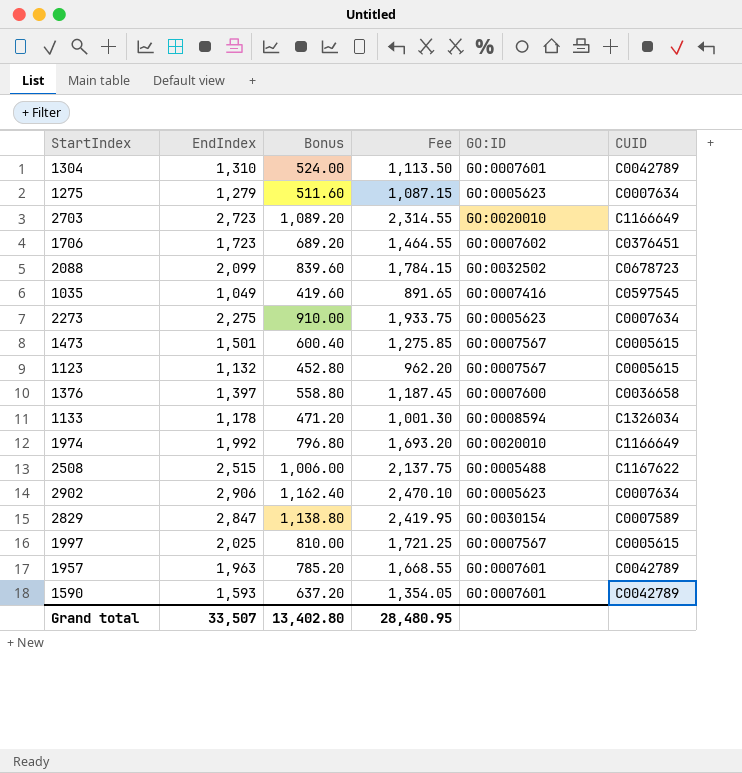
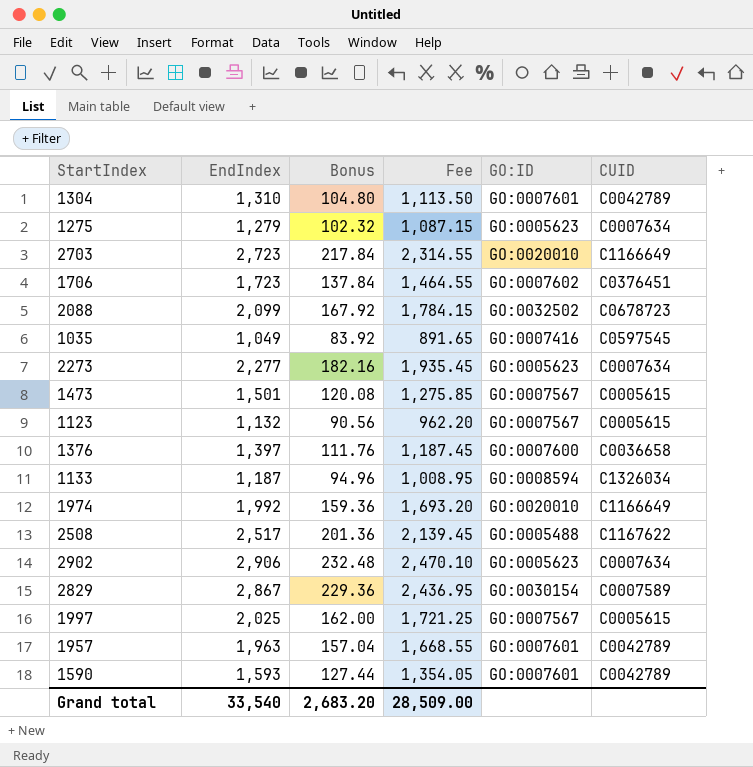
column Bonus | formula: [EndIndex] * 0.4 -> [EndIndex] * 0.08
2273 | EndIndex: 2,275 -> 2,277
2273 | Fee: 1,933.75 -> 1,935.45
1133 | EndIndex: 1,178 -> 1,187
1133 | Fee: 1,001.30 -> 1,008.95
2508 | EndIndex: 2,515 -> 2,517
2508 | Fee: 2,137.75 -> 2,139.45
2829 | EndIndex: 2,847 -> 2,867
2829 | Fee: 2,419.95 -> 2,436.95
Grand total | EndIndex: 33,507 -> 33,540
Grand total | Bonus: 13,402.80 -> 2,683.20
Grand total | Fee: 28,480.95 -> 28,509.00

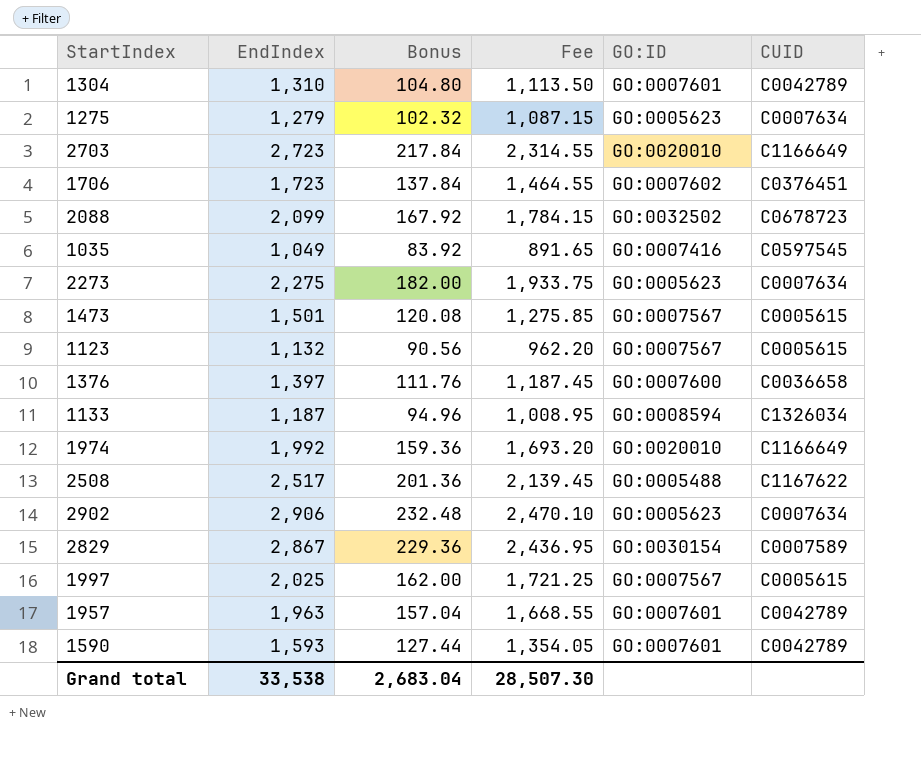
2273 | EndIndex: 2,277 -> 2,275
2273 | Bonus: 182.16 -> 182.00
2273 | Fee: 1,935.45 -> 1,933.75
Grand total | EndIndex: 33,540 -> 33,538
Grand total | Bonus: 2,683.20 -> 2,683.04
Grand total | Fee: 28,509.00 -> 28,507.30

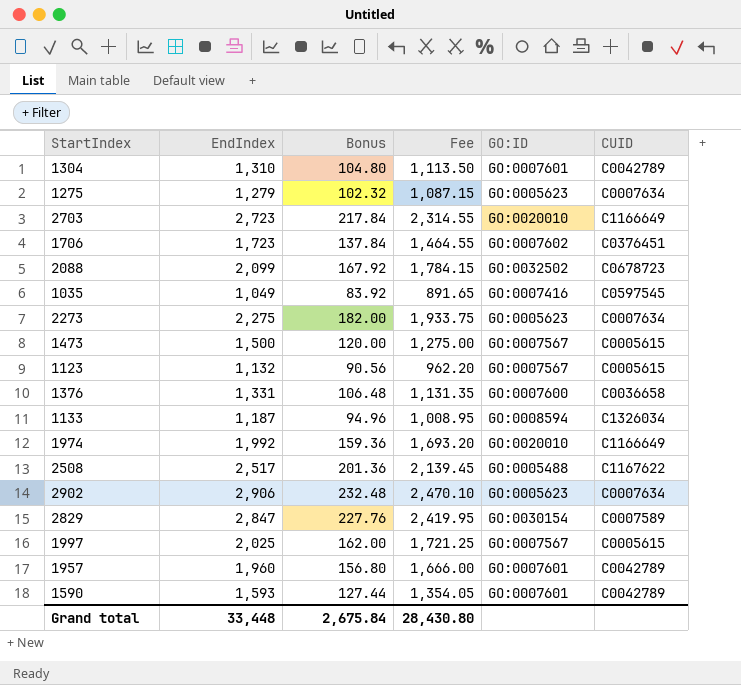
1473 | EndIndex: 1,501 -> 1,500
1473 | Bonus: 120.08 -> 120.00
1473 | Fee: 1,275.85 -> 1,275.00
1376 | EndIndex: 1,397 -> 1,331
1376 | Bonus: 111.76 -> 106.48
1376 | Fee: 1,187.45 -> 1,131.35
2829 | EndIndex: 2,867 -> 2,847
2829 | Bonus: 229.36 -> 227.76
2829 | Fee: 2,436.95 -> 2,419.95
1957 | EndIndex: 1,963 -> 1,960
1957 | Bonus: 157.04 -> 156.80
1957 | Fee: 1,668.55 -> 1,666.00
Grand total | EndIndex: 33,538 -> 33,448
Grand total | Bonus: 2,683.04 -> 2,675.84
Grand total | Fee: 28,507.30 -> 28,430.80

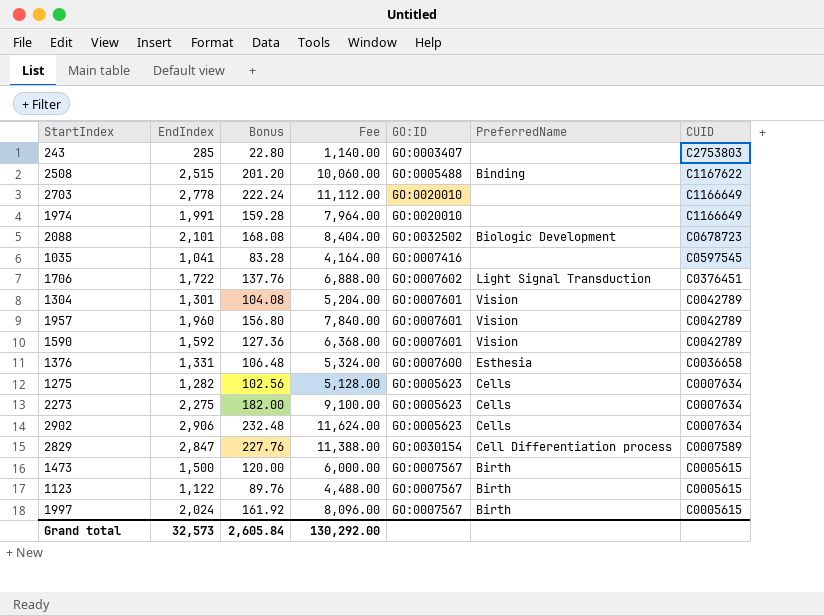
row order: none -> CUID descending
column Fee | formula: [EndIndex] * 0.85 -> [EndIndex] * 4
column PreferredName | position: none -> 6
row 1133: 1,187 | 94.96 | 1,008.95 | GO:0008594 | C1326034 -> none
row 243: none -> 285 | 22.80 | 1,140.00 | GO:0003407 | none | C2753803
2508 | EndIndex: 2,517 -> 2,515
2508 | Bonus: 201.36 -> 201.20
2703 | EndIndex: 2,723 -> 2,778
2703 | Bonus: 217.84 -> 222.24
1974 | EndIndex: 1,992 -> 1,991
1974 | Bonus: 159.36 -> 159.28
2088 | EndIndex: 2,099 -> 2,101
2088 | Bonus: 167.92 -> 168.08
1035 | EndIndex: 1,049 -> 1,041
1035 | Bonus: 83.92 -> 83.28
1706 | EndIndex: 1,723 -> 1,722
1706 | Bonus: 137.84 -> 137.76
1304 | EndIndex: 1,310 -> 1,301
1304 | Bonus: 104.80 -> 104.08
1590 | EndIndex: 1,593 -> 1,592
1590 | Bonus: 127.44 -> 127.36
1275 | EndIndex: 1,279 -> 1,282
1275 | Bonus: 102.32 -> 102.56
1123 | EndIndex: 1,132 -> 1,122
1123 | Bonus: 90.56 -> 89.76
1997 | EndIndex: 2,025 -> 2,024
1997 | Bonus: 162.00 -> 161.92
Grand total | EndIndex: 33,448 -> 32,573
Grand total | Bonus: 2,675.84 -> 2,605.84
Grand total | Fee: 28,430.80 -> 130,292.00

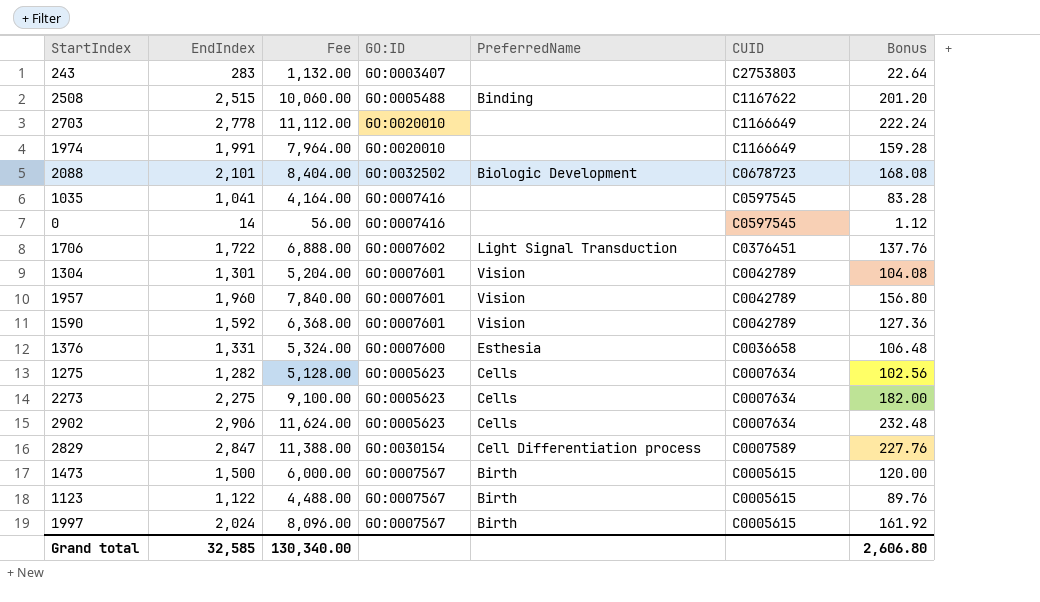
column Bonus | position: 3 -> 7
243 | EndIndex: 285 -> 283
243 | Fee: 1,140.00 -> 1,132.00
243 | Bonus: 22.80 -> 22.64
row 0: none -> 14 | 56.00 | GO:0007416 | none | C0597545 | 1.12
Grand total | EndIndex: 32,573 -> 32,585
Grand total | Fee: 130,292.00 -> 130,340.00
Grand total | Bonus: 2,605.84 -> 2,606.80

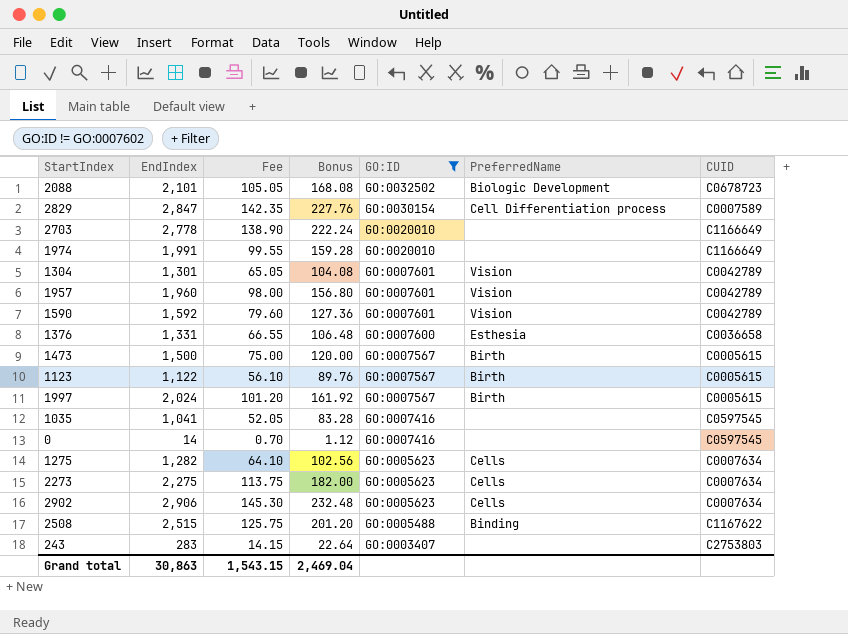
filter: none -> GO:ID != GO:0007602
row order: CUID descending -> GO:ID descending
column Fee | formula: [EndIndex] * 4 -> [EndIndex] * 0.05
column Bonus | position: 7 -> 4
Grand total | EndIndex: 32,585 -> 30,863
Grand total | Fee: 130,340.00 -> 1,543.15
Grand total | Bonus: 2,606.80 -> 2,469.04

